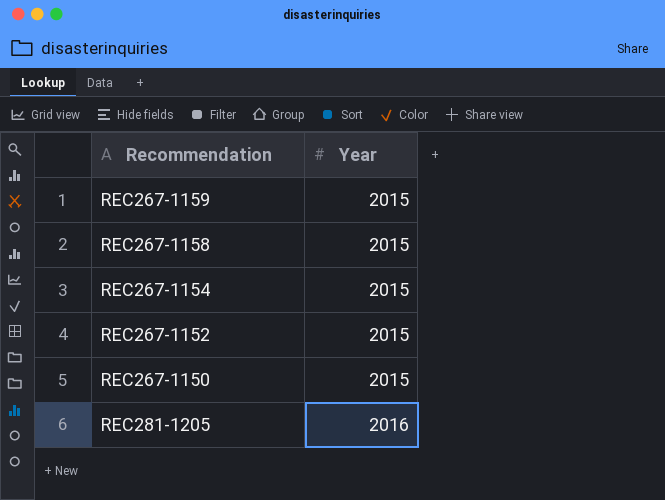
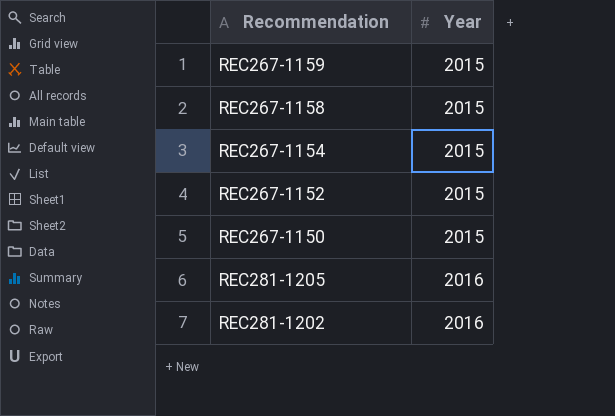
row REC281-1202: none -> 2016

